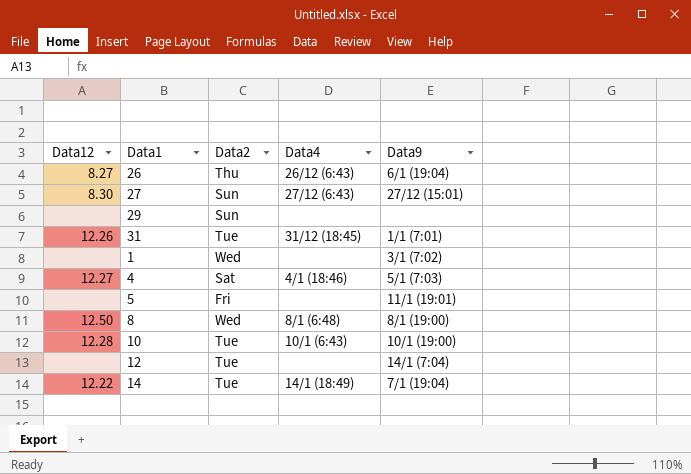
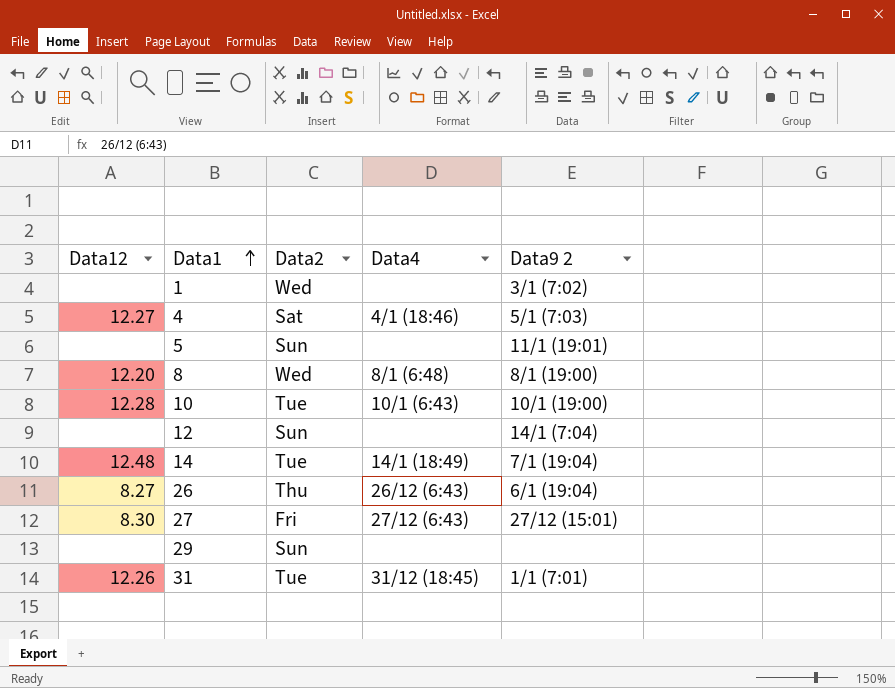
row order: none -> Data1 ascending
column name: Data9 -> Data9 2
5 | Data2: Fri -> Sun
8 | Data12: 12.50 -> 12.20
12 | Data2: Tue -> Sun
14 | Data12: 12.22 -> 12.48
27 | Data2: Sun -> Fri

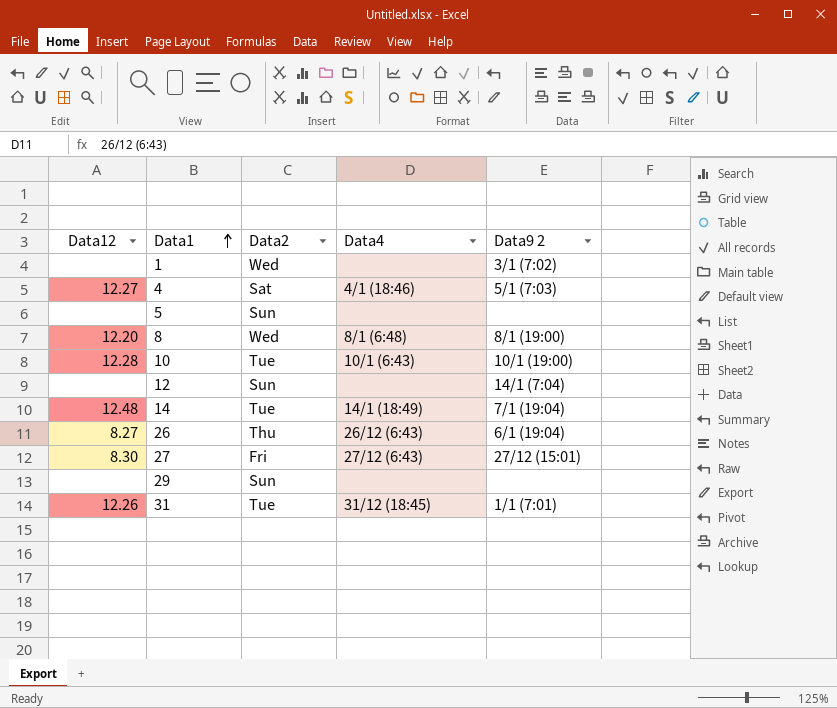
5 | Data9 2: 11/1 (19:01) -> none

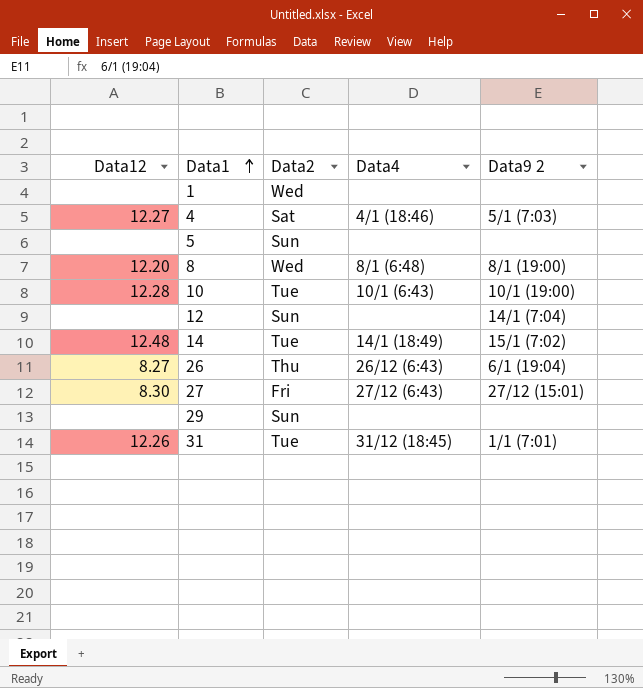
1 | Data9 2: 3/1 (7:02) -> none
14 | Data9 2: 7/1 (19:04) -> 15/1 (7:02)

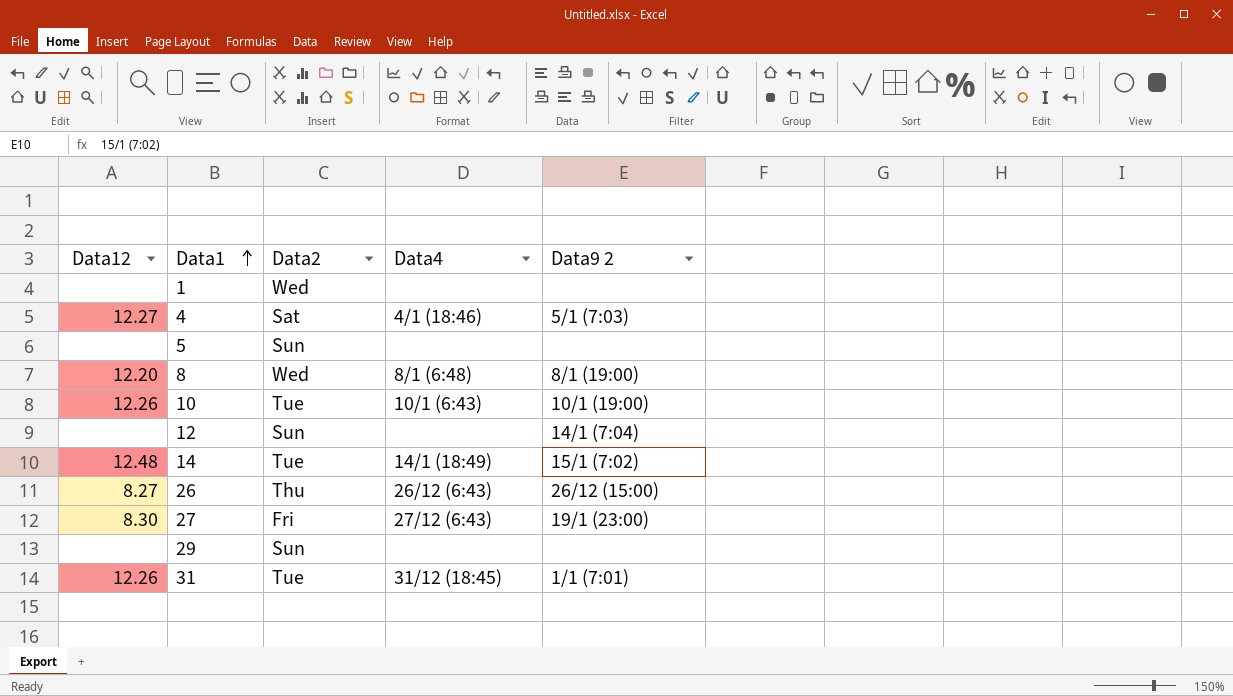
10 | Data12: 12.28 -> 12.26
26 | Data9 2: 6/1 (19:04) -> 26/12 (15:00)
27 | Data9 2: 27/12 (15:01) -> 19/1 (23:00)

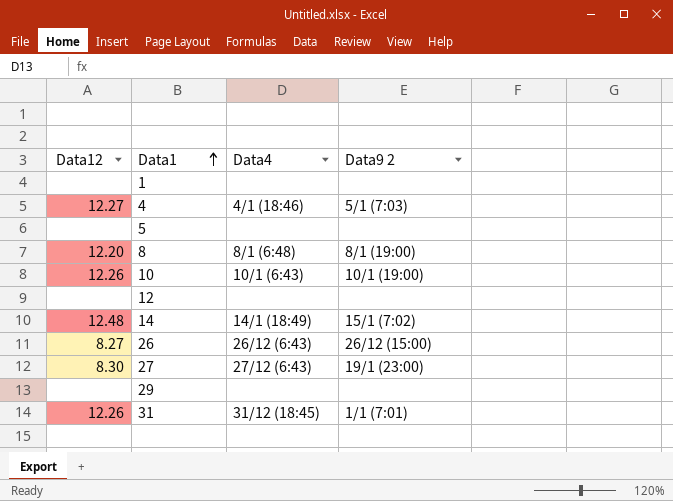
column Data2 | position: 3 -> none
12 | Data9 2: 14/1 (7:04) -> none

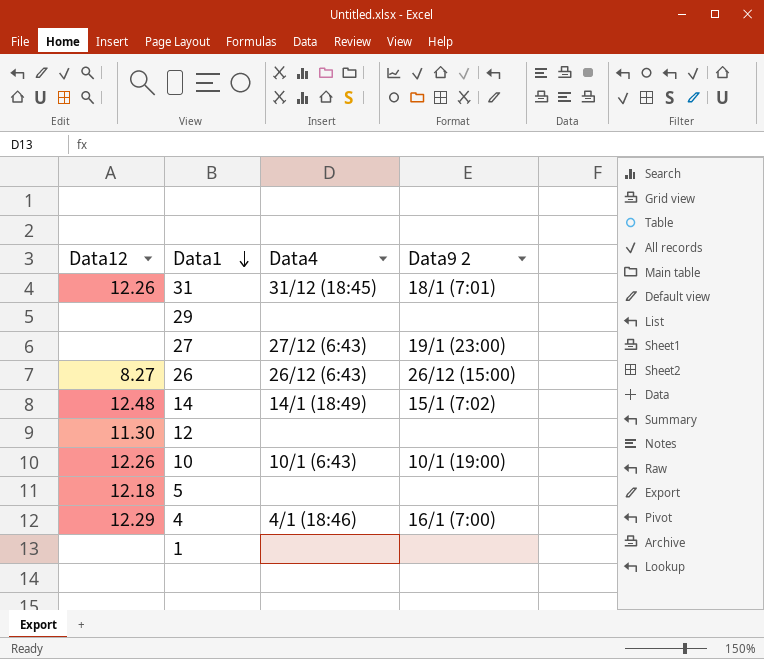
row order: Data1 ascending -> Data1 descending
row 8: 12.20 | 8/1 (6:48) | 8/1 (19:00) -> none
31 | Data9 2: 1/1 (7:01) -> 18/1 (7:01)
27 | Data12: 8.30 -> none
12 | Data12: none -> 11.30
5 | Data12: none -> 12.18
4 | Data12: 12.27 -> 12.29
4 | Data9 2: 5/1 (7:03) -> 16/1 (7:00)

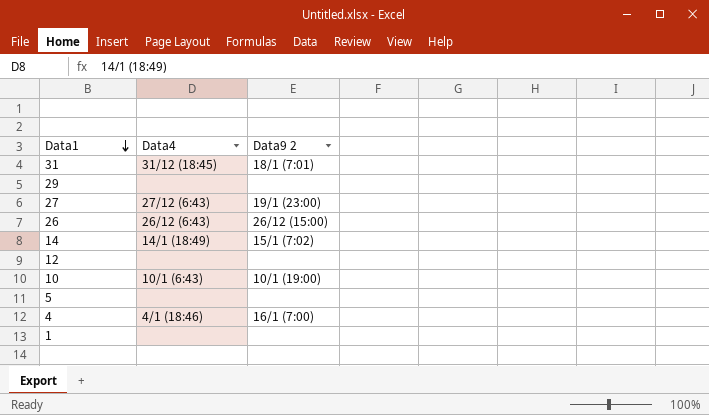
column Data12 | position: 1 -> none

